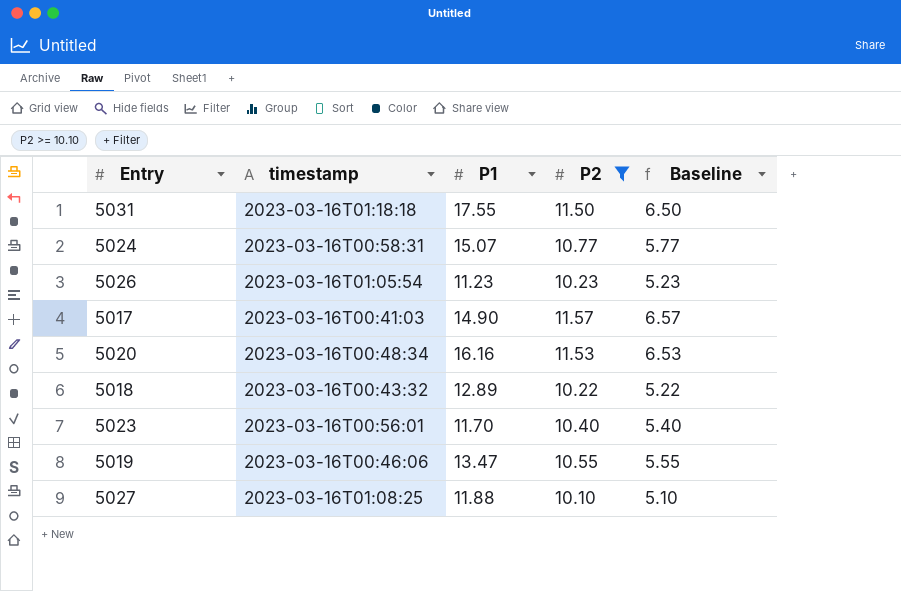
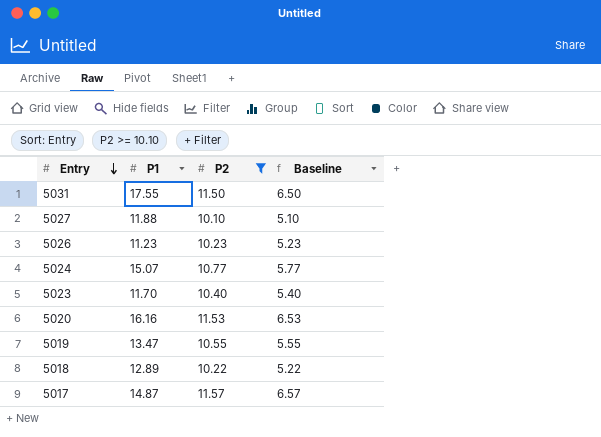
row order: none -> Entry descending
column timestamp | position: 2 -> none
5017 | P1: 14.90 -> 14.87

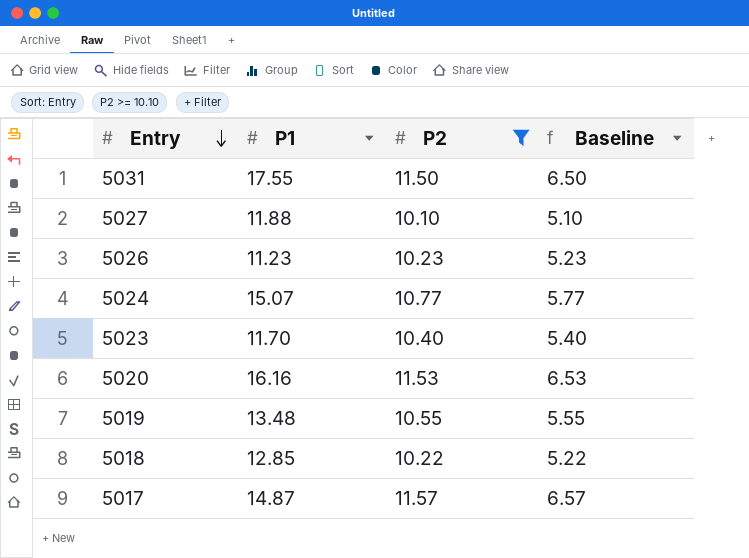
5019 | P1: 13.47 -> 13.48
5018 | P1: 12.89 -> 12.85

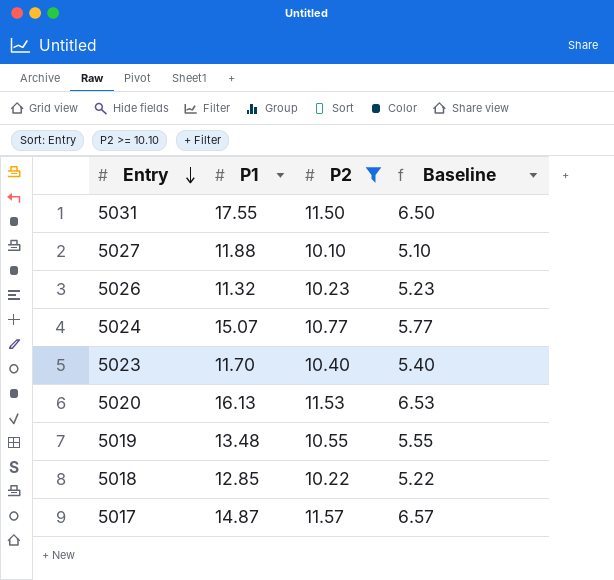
5026 | P1: 11.23 -> 11.32
5020 | P1: 16.16 -> 16.13

